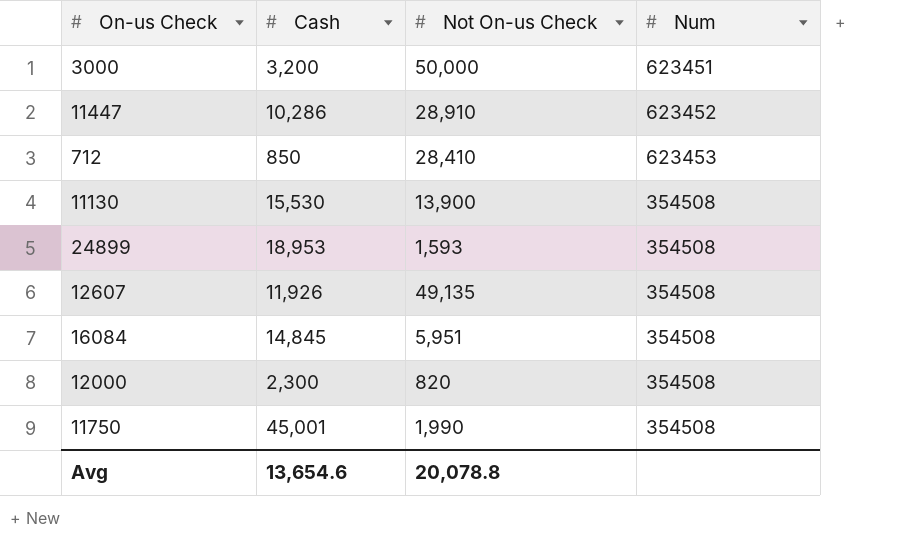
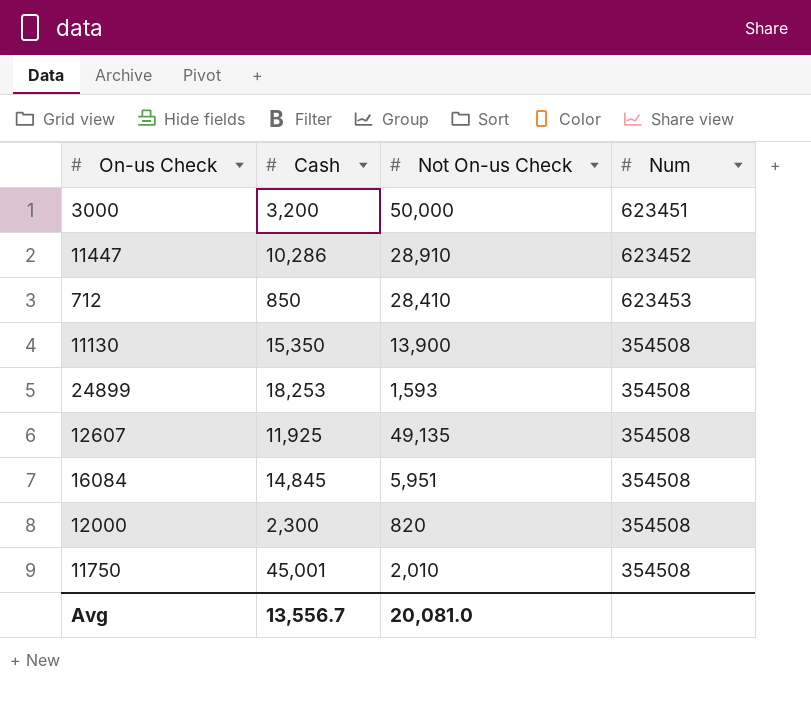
11130 | Cash: 15,530 -> 15,350
24899 | Cash: 18,953 -> 18,253
12607 | Cash: 11,926 -> 11,925
11750 | Not On-us Check: 1,990 -> 2,010
Avg | Cash: 13,654.6 -> 13,556.7
Avg | Not On-us Check: 20,078.8 -> 20,081.0

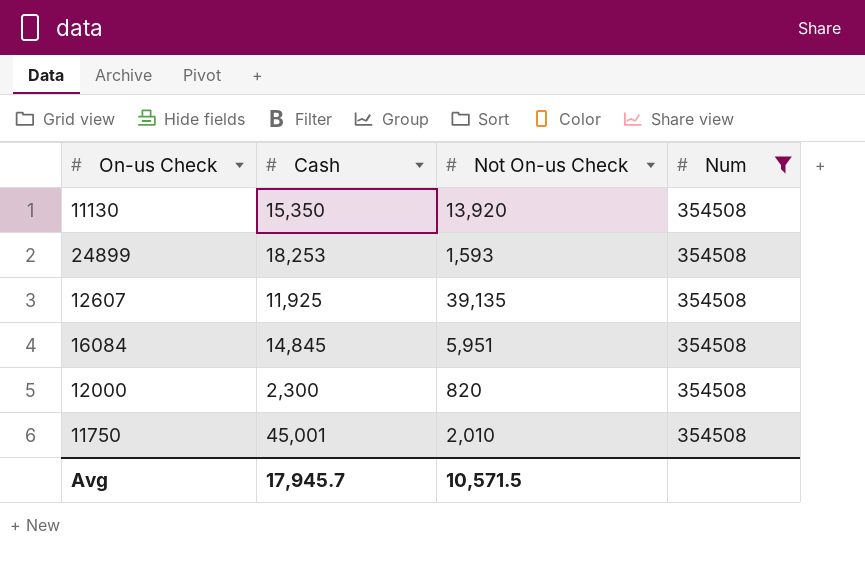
filter: none -> Num = 354508
11130 | Not On-us Check: 13,900 -> 13,920
12607 | Not On-us Check: 49,135 -> 39,135
Avg | Cash: 13,556.7 -> 17,945.7
Avg | Not On-us Check: 20,081.0 -> 10,571.5

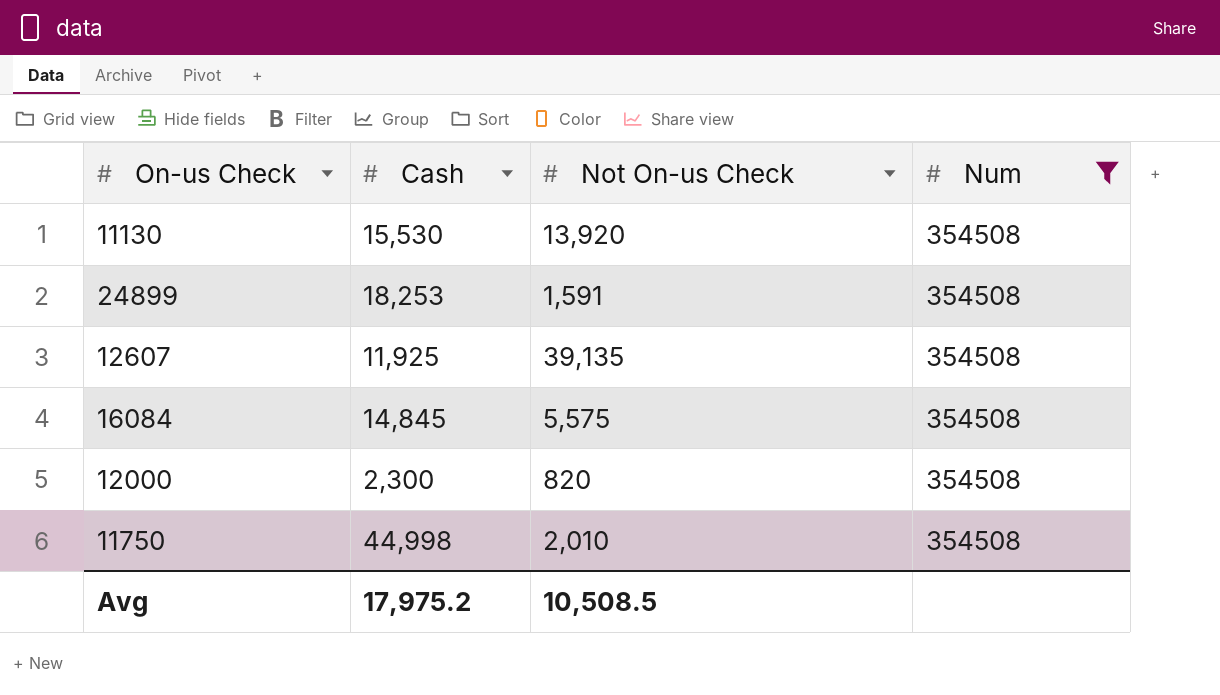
11130 | Cash: 15,350 -> 15,530
24899 | Not On-us Check: 1,593 -> 1,591
16084 | Not On-us Check: 5,951 -> 5,575
11750 | Cash: 45,001 -> 44,998
Avg | Cash: 17,945.7 -> 17,975.2
Avg | Not On-us Check: 10,571.5 -> 10,508.5

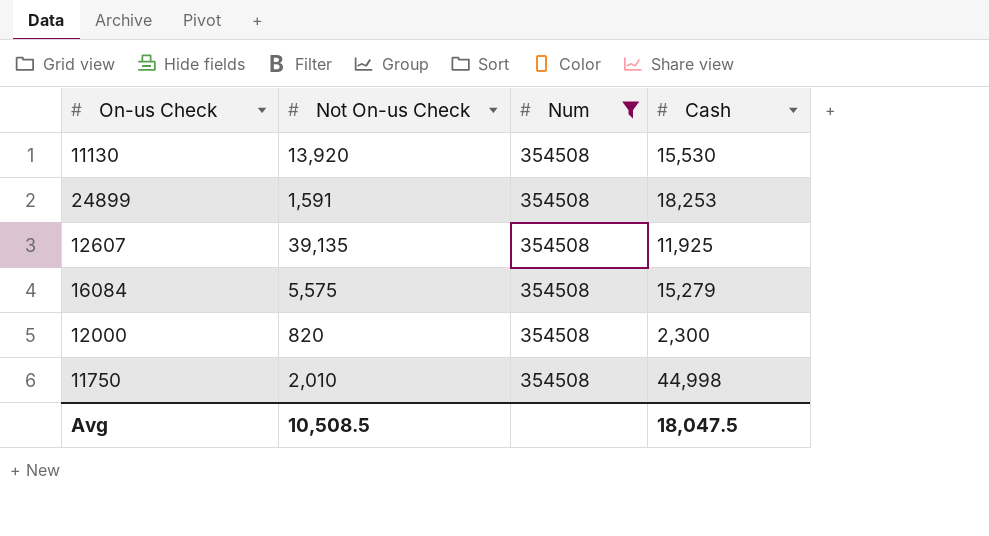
column Cash | position: 2 -> 4
16084 | Cash: 14,845 -> 15,279
Avg | Cash: 17,975.2 -> 18,047.5

